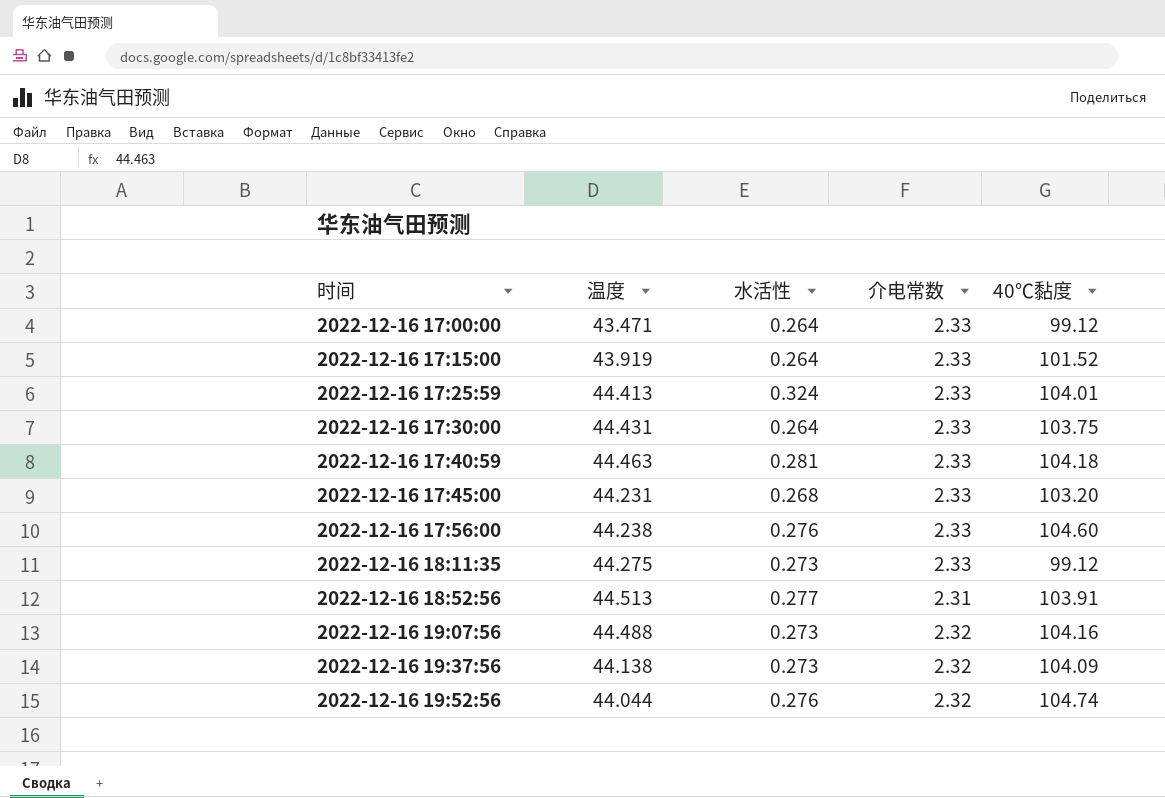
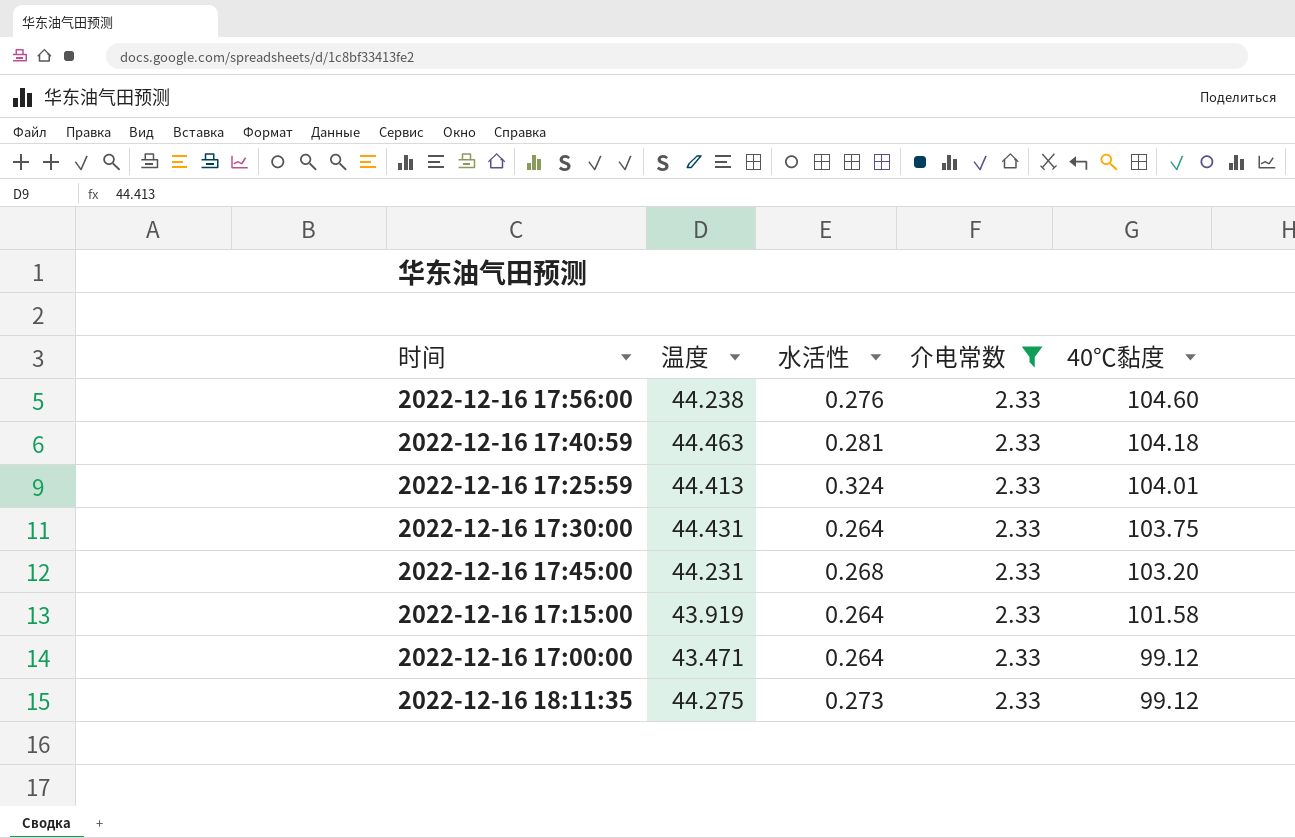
filter: none -> 介电常数 = 2.33
row order: 时间 ascending -> 40℃黏度 descending
2022-12-16 17:15:00 | 40℃黏度: 101.52 -> 101.58

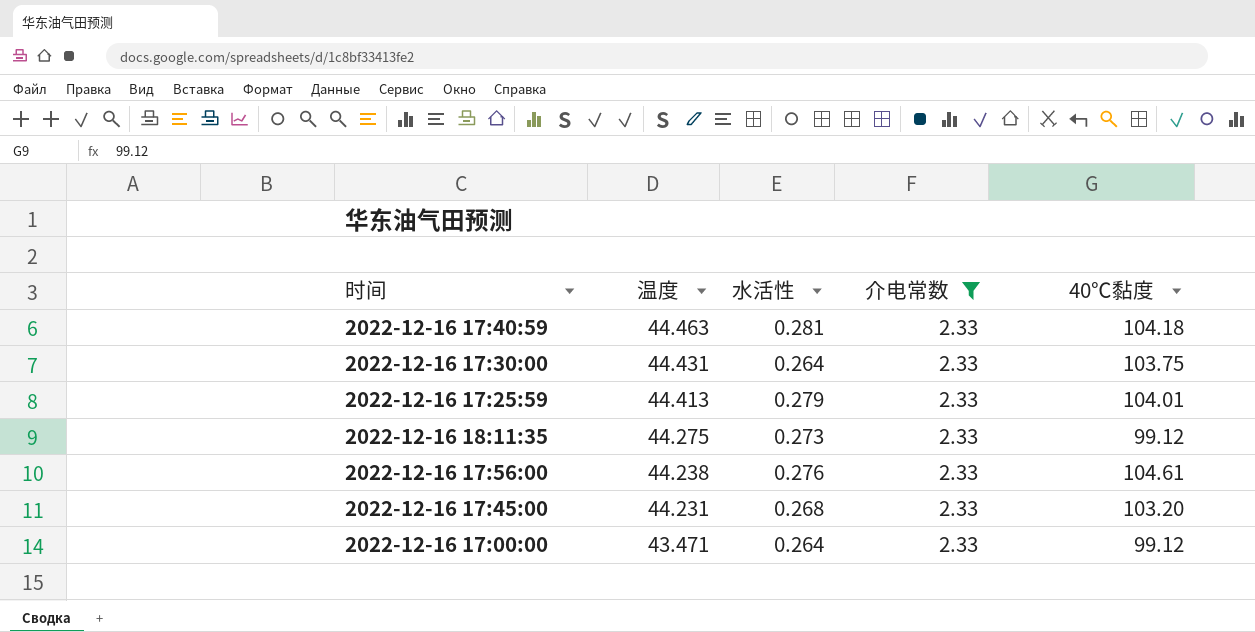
row order: 40℃黏度 descending -> 温度 descending
row 2022-12-16 17:15:00: 43.919 | 0.264 | 2.33 | 101.58 -> none
2022-12-16 17:25:59 | 水活性: 0.324 -> 0.279
2022-12-16 17:56:00 | 40℃黏度: 104.60 -> 104.61

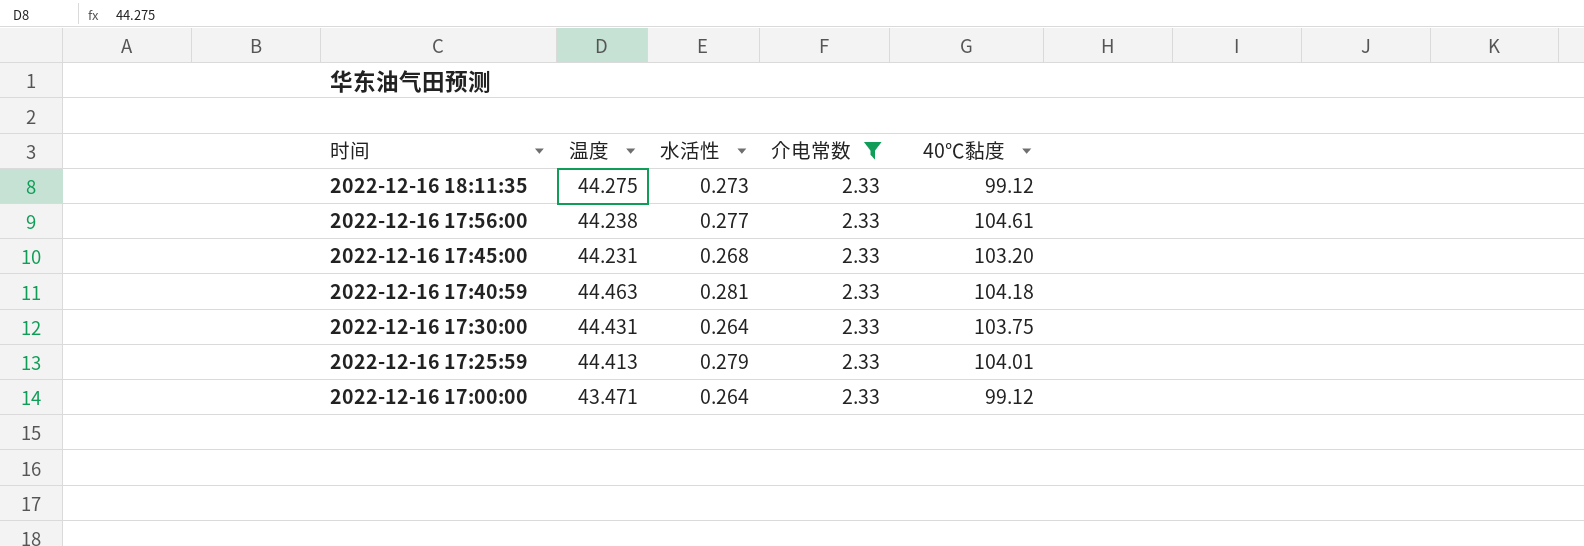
row order: 温度 descending -> 时间 descending
2022-12-16 17:56:00 | 水活性: 0.276 -> 0.277

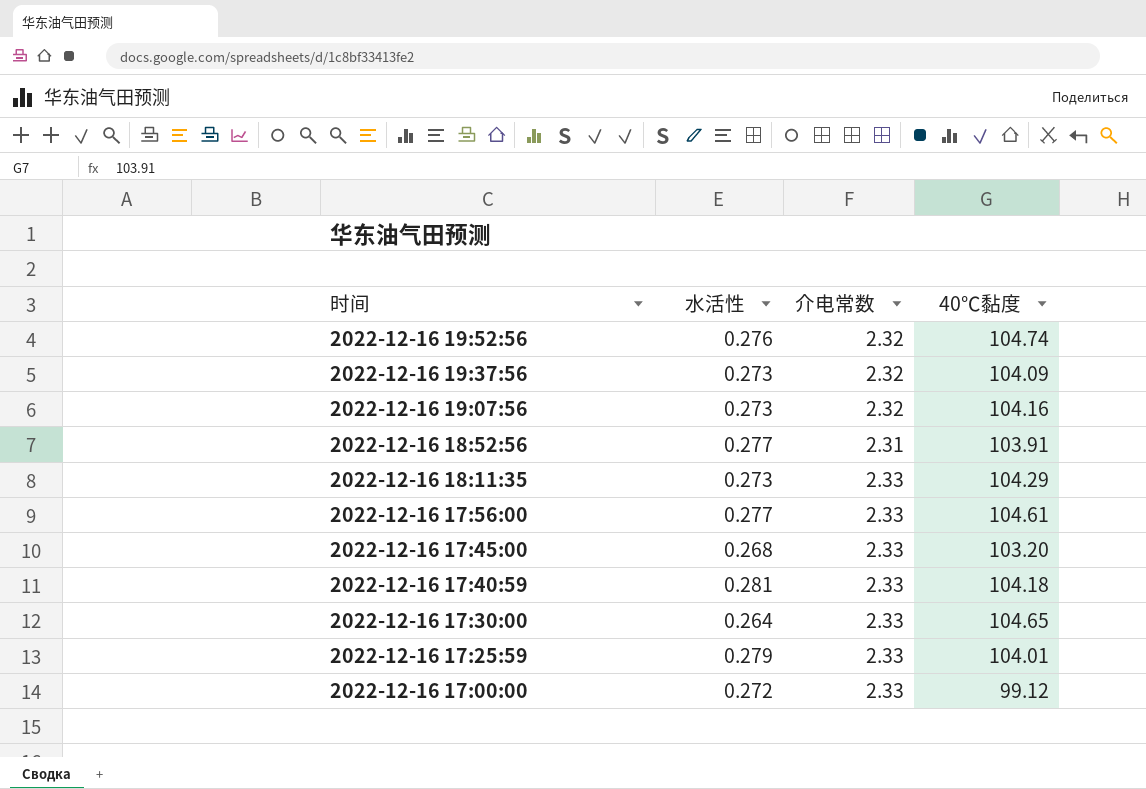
filter: 介电常数 = 2.33 -> none
column 温度 | position: 2 -> none
2022-12-16 18:11:35 | 40℃黏度: 99.12 -> 104.29
2022-12-16 17:30:00 | 40℃黏度: 103.75 -> 104.65
2022-12-16 17:00:00 | 水活性: 0.264 -> 0.272

